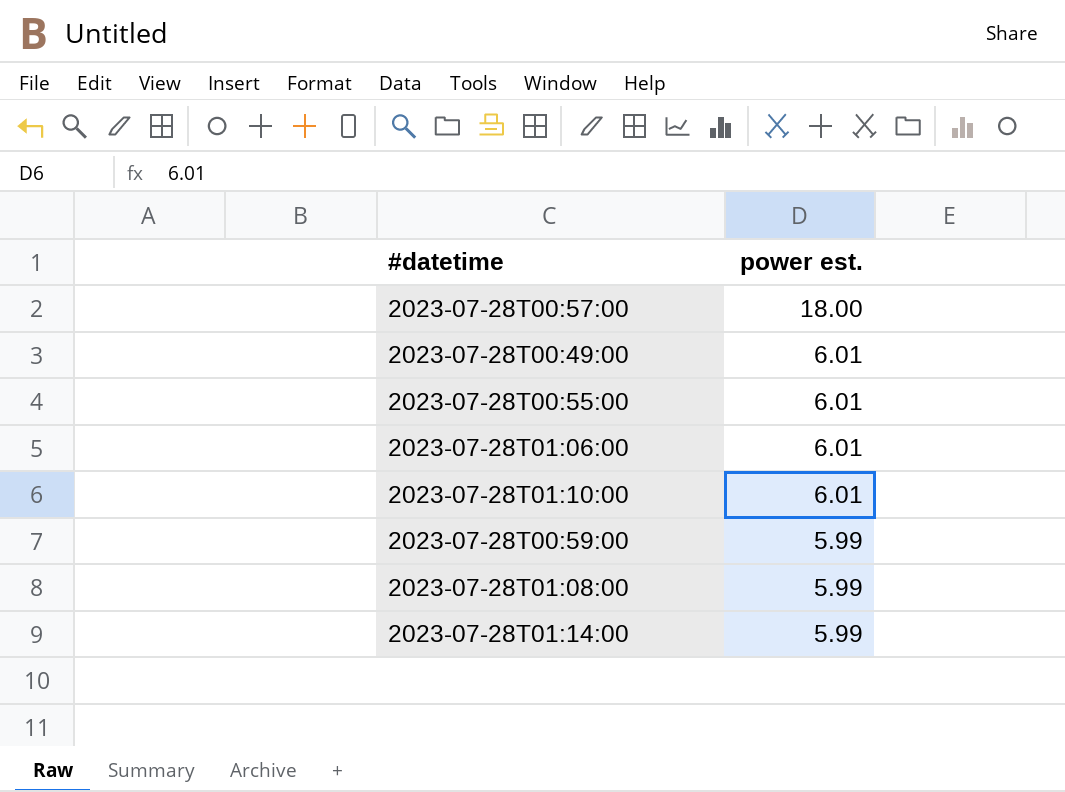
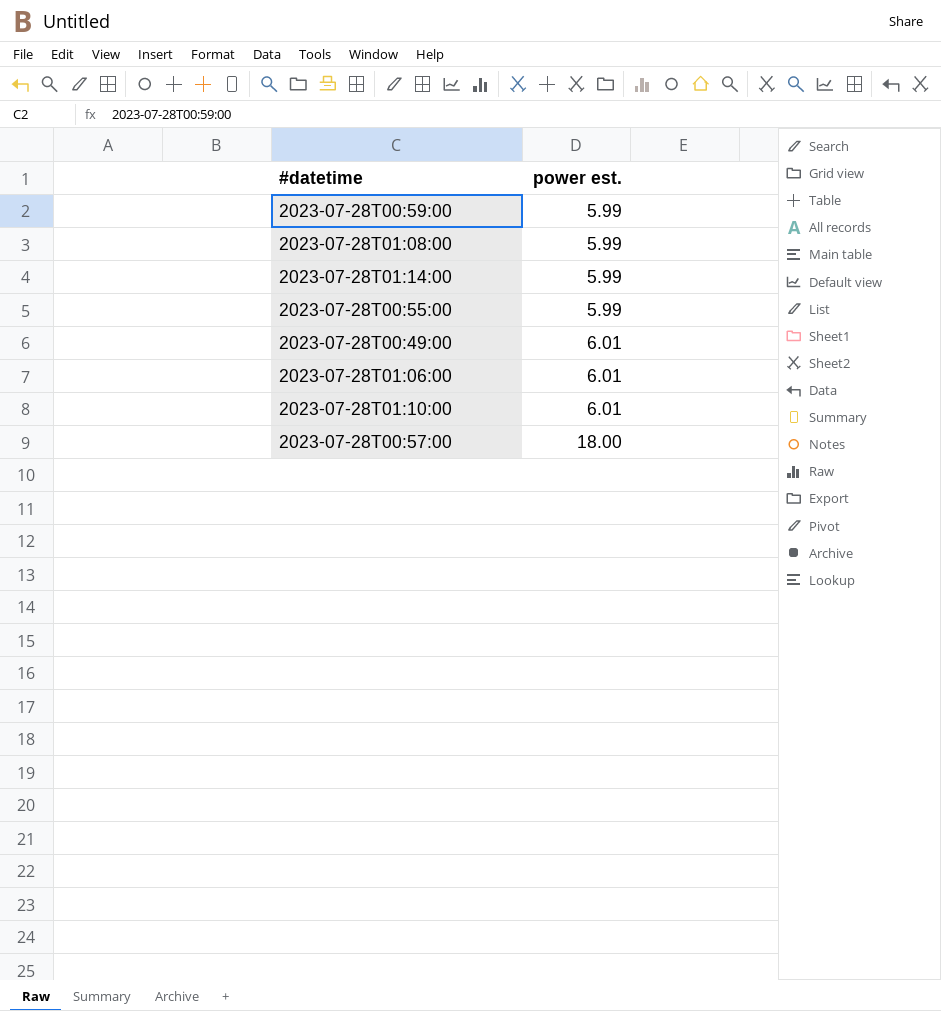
row order: power est. descending -> power est. ascending
2023-07-28T00:55:00 | power est.: 6.01 -> 5.99

